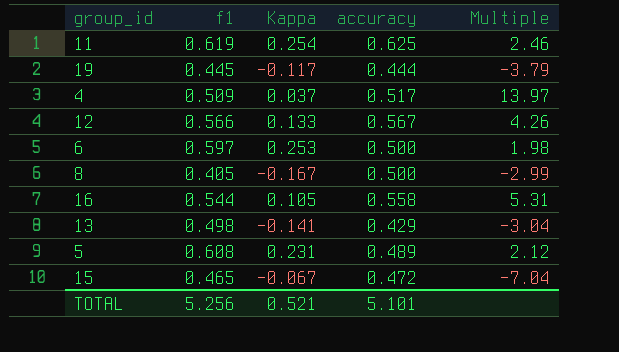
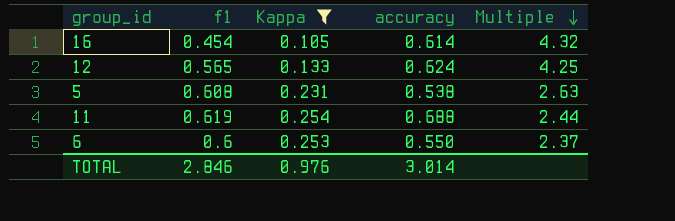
filter: none -> Kappa >= 0.105
row order: none -> Multiple descending
column Multiple | formula: [accuracy] / [Kappa] -> [f1] / [Kappa]
16 | f1: 0.544 -> 0.454
16 | accuracy: 0.558 -> 0.614
12 | f1: 0.566 -> 0.565
12 | accuracy: 0.567 -> 0.624
5 | accuracy: 0.489 -> 0.538
11 | accuracy: 0.625 -> 0.688
6 | f1: 0.597 -> 0.6
6 | accuracy: 0.500 -> 0.550
TOTAL | f1: 5.256 -> 2.846
TOTAL | Kappa: 0.521 -> 0.976
TOTAL | accuracy: 5.101 -> 3.014

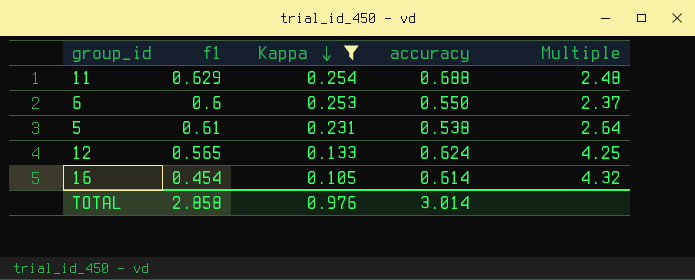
row order: Multiple descending -> Kappa descending
11 | f1: 0.619 -> 0.629
11 | Multiple: 2.44 -> 2.48
5 | f1: 0.608 -> 0.61
5 | Multiple: 2.63 -> 2.64
TOTAL | f1: 2.846 -> 2.858

